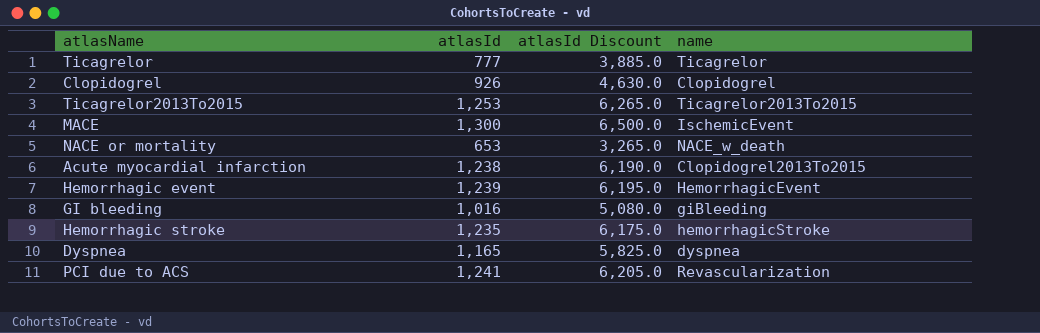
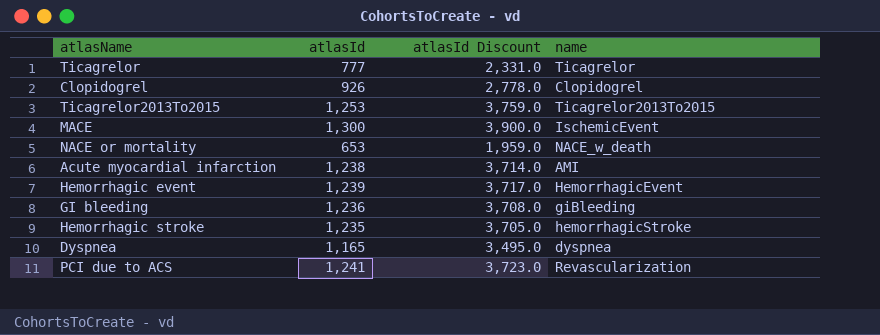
column atlasId Discount | formula: [atlasId] * 5 -> [atlasId] * 3
Acute myocardial infarction | name: Clopidogrel2013To2015 -> AMI
GI bleeding | atlasId: 1,016 -> 1,236

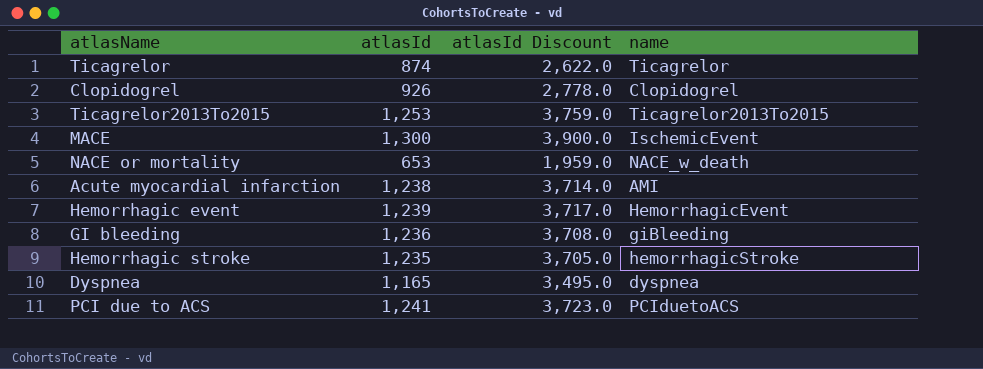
Ticagrelor | atlasId: 777 -> 874
Ticagrelor | atlasId Discount: 2,331.0 -> 2,622.0
PCI due to ACS | name: Revascularization -> PCIduetoACS

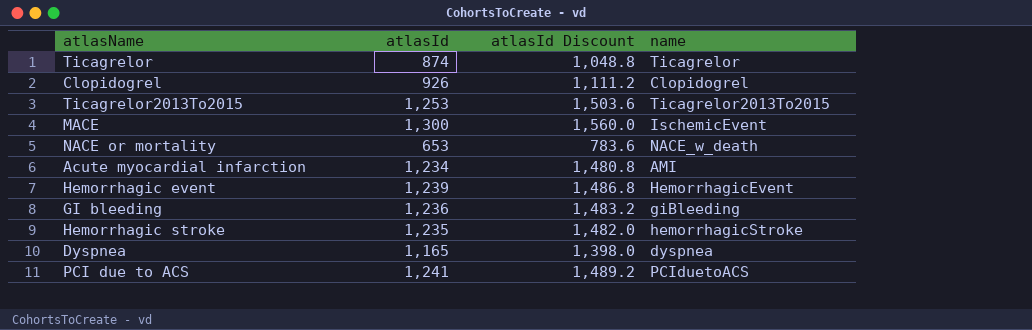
column atlasId Discount | formula: [atlasId] * 3 -> [atlasId] * 1.2
Acute myocardial infarction | atlasId: 1,238 -> 1,234

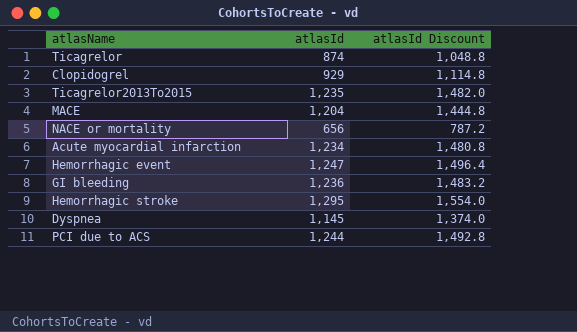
column name | position: 4 -> none
Clopidogrel | atlasId: 926 -> 929
Clopidogrel | atlasId Discount: 1,111.2 -> 1,114.8
Ticagrelor2013To2015 | atlasId: 1,253 -> 1,235
Ticagrelor2013To2015 | atlasId Discount: 1,503.6 -> 1,482.0
MACE | atlasId: 1,300 -> 1,204
MACE | atlasId Discount: 1,560.0 -> 1,444.8
NACE or mortality | atlasId: 653 -> 656
NACE or mortality | atlasId Discount: 783.6 -> 787.2
Hemorrhagic event | atlasId: 1,239 -> 1,247
Hemorrhagic event | atlasId Discount: 1,486.8 -> 1,496.4
Hemorrhagic stroke | atlasId: 1,235 -> 1,295
Hemorrhagic stroke | atlasId Discount: 1,482.0 -> 1,554.0
Dyspnea | atlasId: 1,165 -> 1,145
Dyspnea | atlasId Discount: 1,398.0 -> 1,374.0
PCI due to ACS | atlasId: 1,241 -> 1,244
PCI due to ACS | atlasId Discount: 1,489.2 -> 1,492.8

